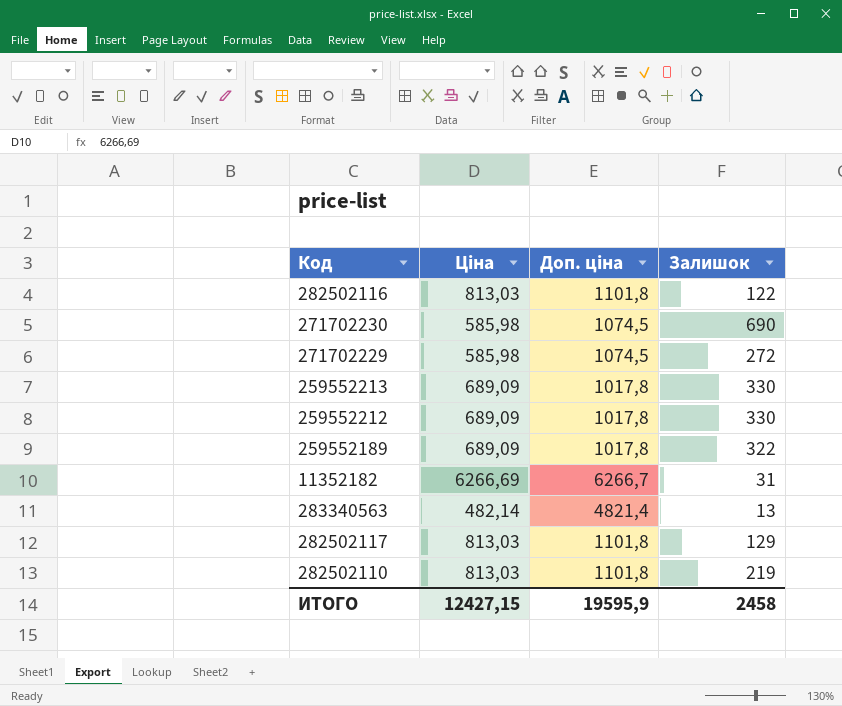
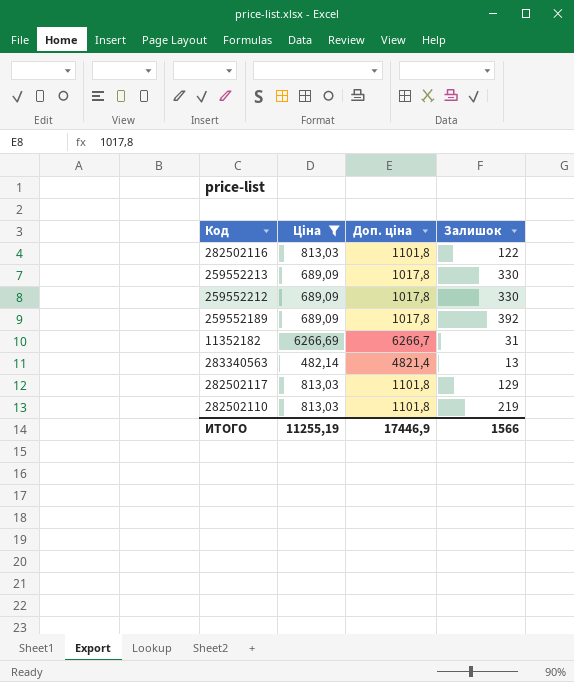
filter: none -> Ціна != 585,98
259552189 | Залишок: 322 -> 392
ИТОГО | Ціна: 12427,15 -> 11255,19
ИТОГО | Доп. ціна: 19595,9 -> 17446,9
ИТОГО | Залишок: 2458 -> 1566

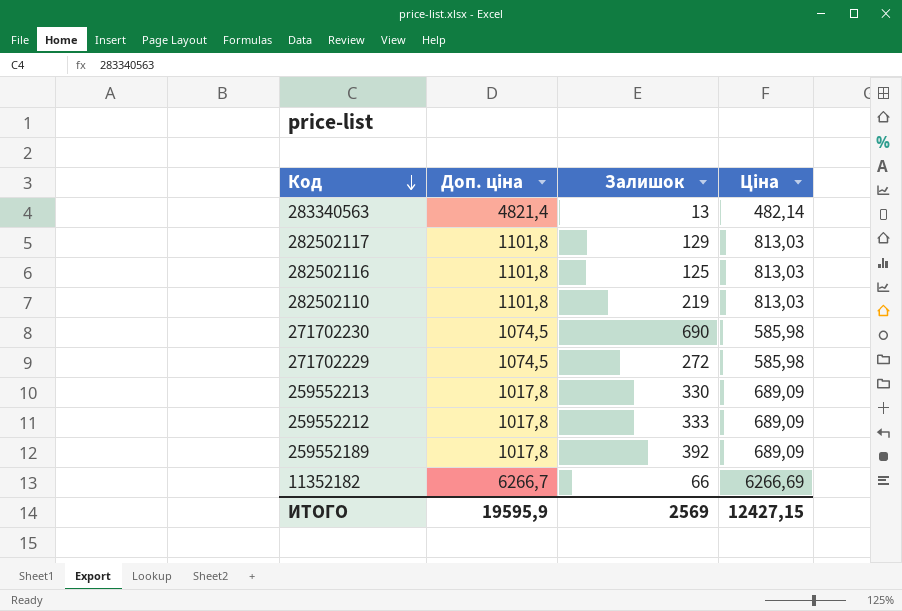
filter: Ціна != 585,98 -> none
row order: none -> Код descending
column Ціна | position: 2 -> 4
282502116 | Залишок: 122 -> 125
259552212 | Залишок: 330 -> 333
11352182 | Залишок: 31 -> 66
ИТОГО | Доп. ціна: 17446,9 -> 19595,9
ИТОГО | Залишок: 1566 -> 2569
ИТОГО | Ціна: 11255,19 -> 12427,15

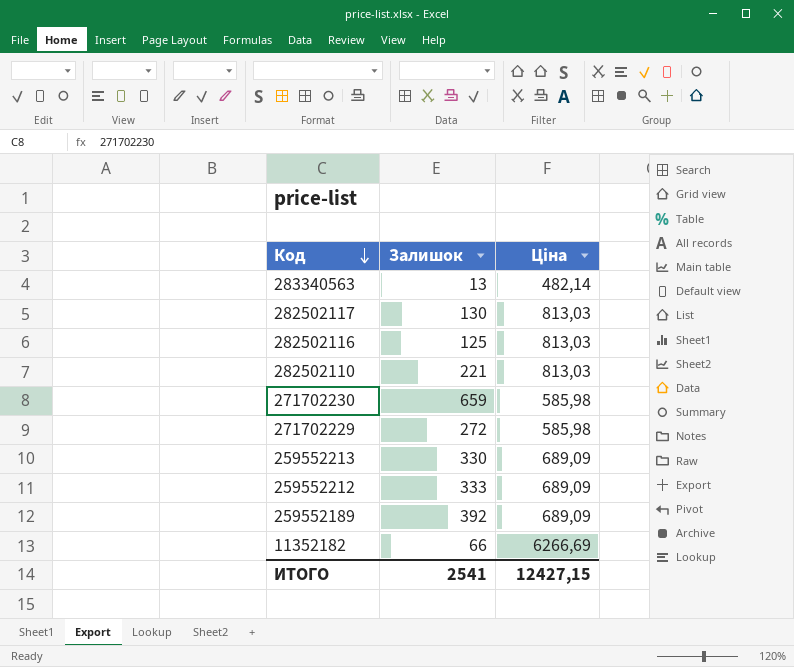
column Доп. ціна | position: 2 -> none
282502117 | Залишок: 129 -> 130
282502110 | Залишок: 219 -> 221
271702230 | Залишок: 690 -> 659
ИТОГО | Залишок: 2569 -> 2541

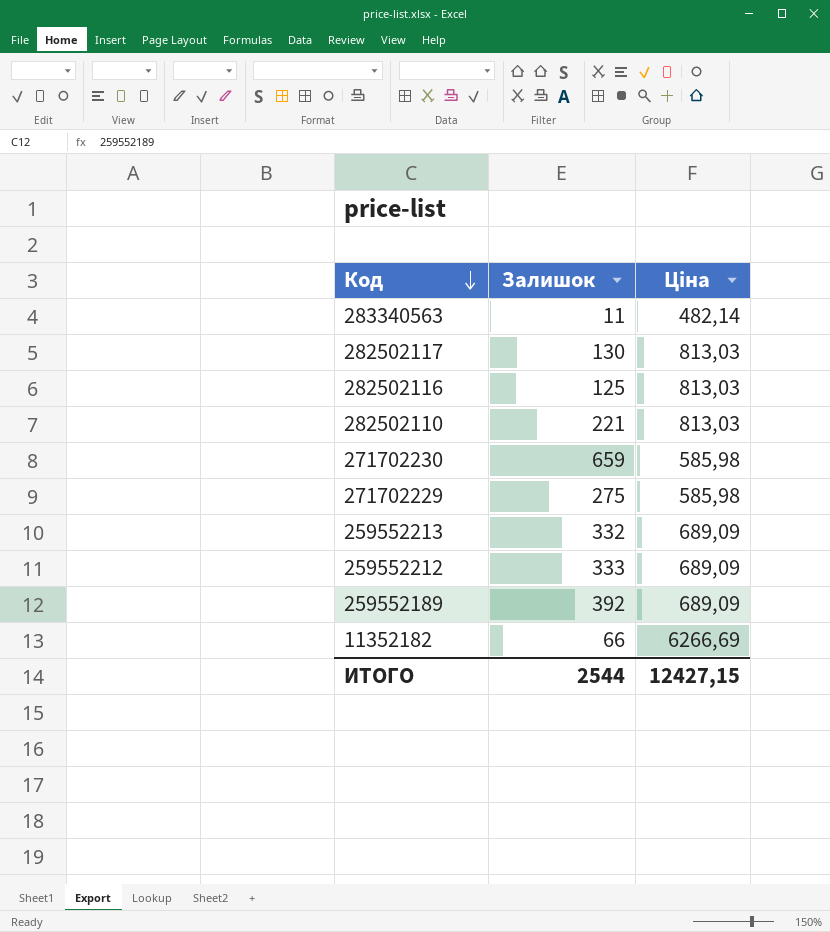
283340563 | Залишок: 13 -> 11
271702229 | Залишок: 272 -> 275
259552213 | Залишок: 330 -> 332
ИТОГО | Залишок: 2541 -> 2544

